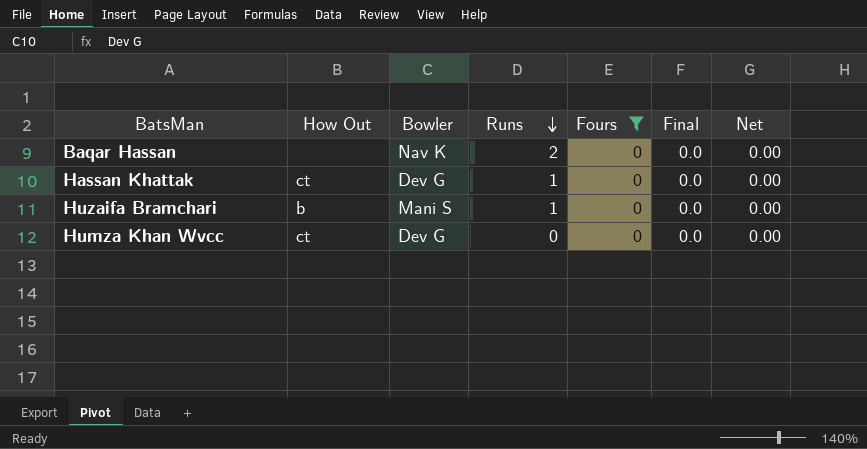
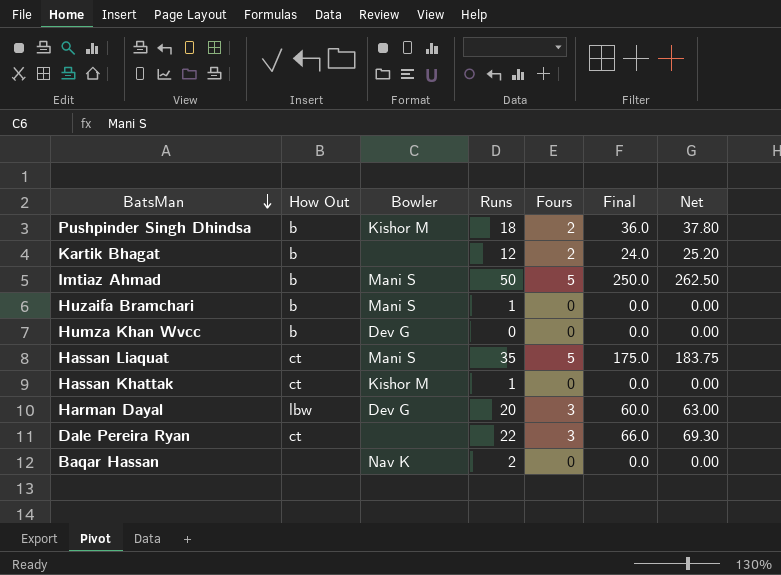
filter: Fours = 0 -> none
row order: Runs descending -> BatsMan descending
Humza Khan Wvcc | How Out: ct -> b
Hassan Khattak | Bowler: Dev G -> Kishor M

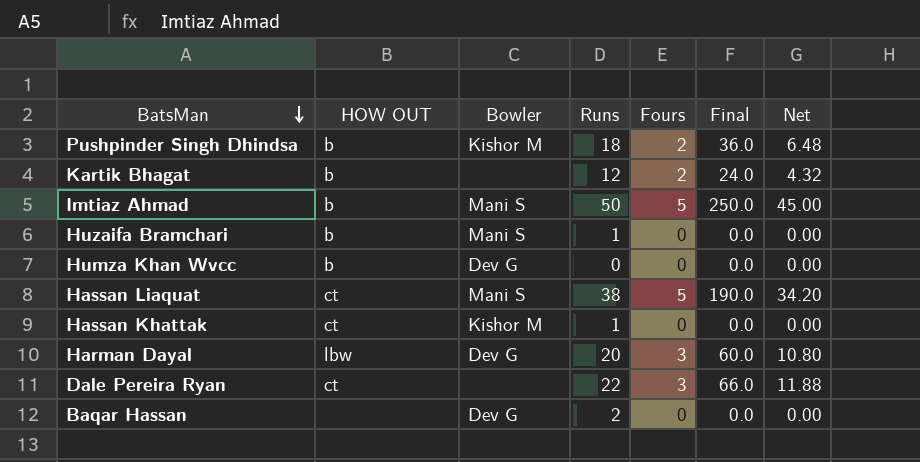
column name: How Out -> HOW OUT
column Net | formula: [Final] * 1.05 -> [Final] * 0.18
Hassan Liaquat | Runs: 35 -> 38
Hassan Liaquat | Final: 175.0 -> 190.0
Baqar Hassan | Bowler: Nav K -> Dev G

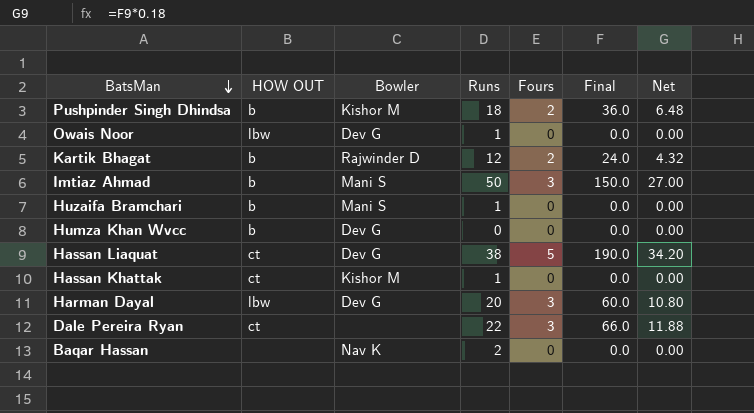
row Owais Noor: none -> lbw | Dev G | 1 | 0 | 0.0 | 0.00
Kartik Bhagat | Bowler: none -> Rajwinder D
Imtiaz Ahmad | Fours: 5 -> 3
Imtiaz Ahmad | Final: 250.0 -> 150.0
Imtiaz Ahmad | Net: 45.00 -> 27.00
Hassan Liaquat | Bowler: Mani S -> Dev G
Baqar Hassan | Bowler: Dev G -> Nav K

